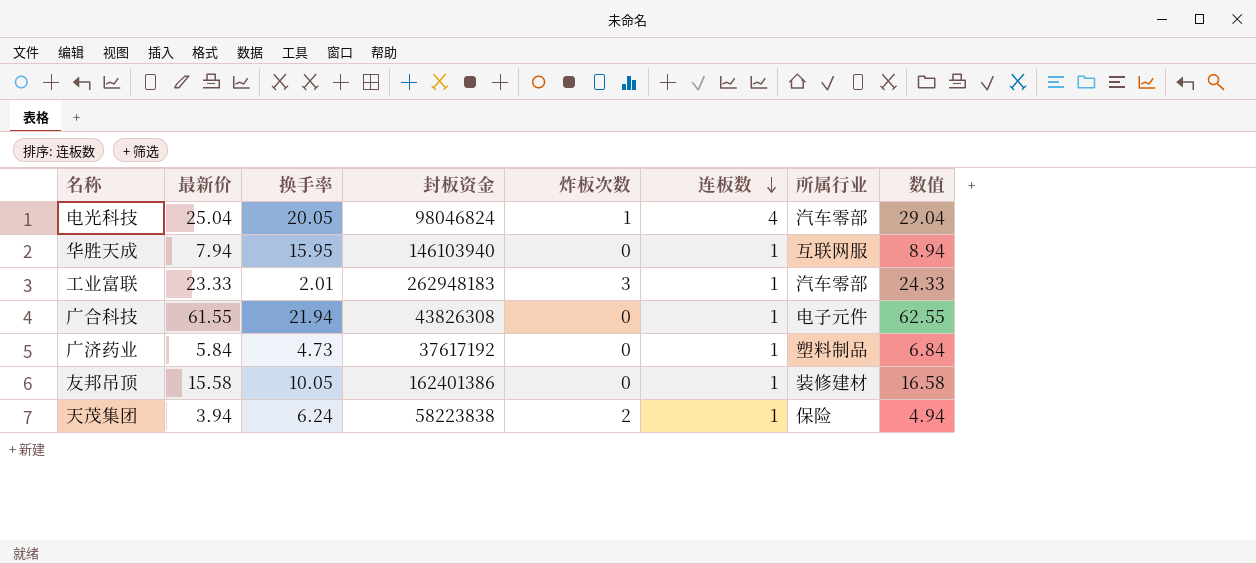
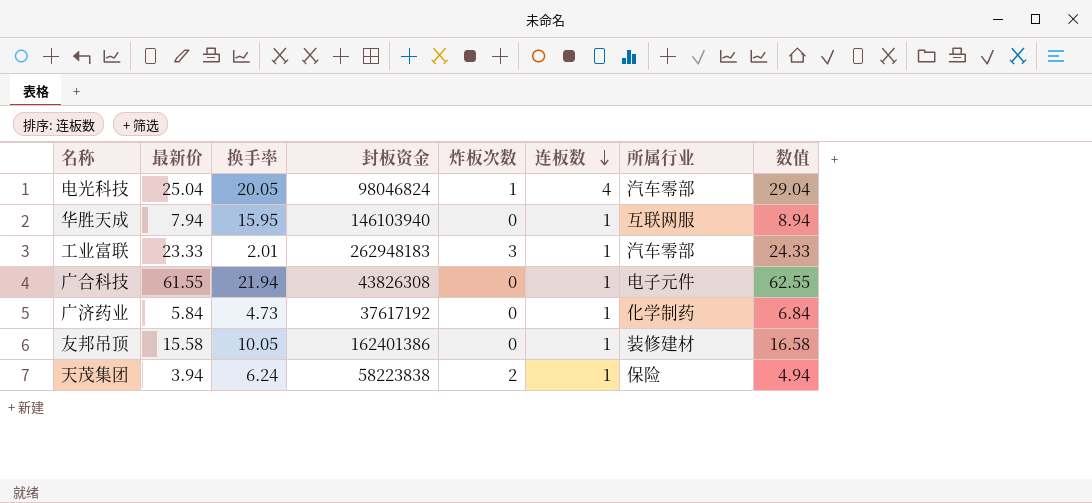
广济药业 | 所属行业: 塑料制品 -> 化学制药

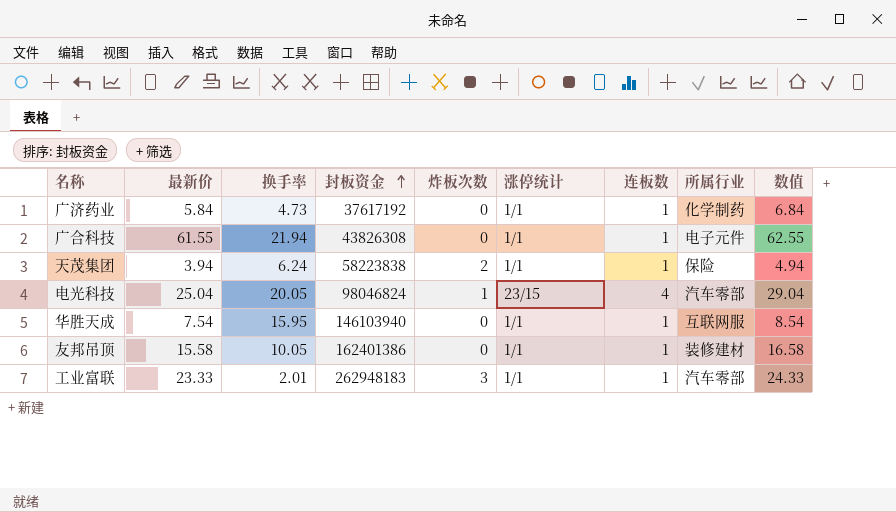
row order: 连板数 descending -> 封板资金 ascending
column 涨停统计 | position: none -> 6
华胜天成 | 最新价: 7.94 -> 7.54
华胜天成 | 数值: 8.94 -> 8.54

